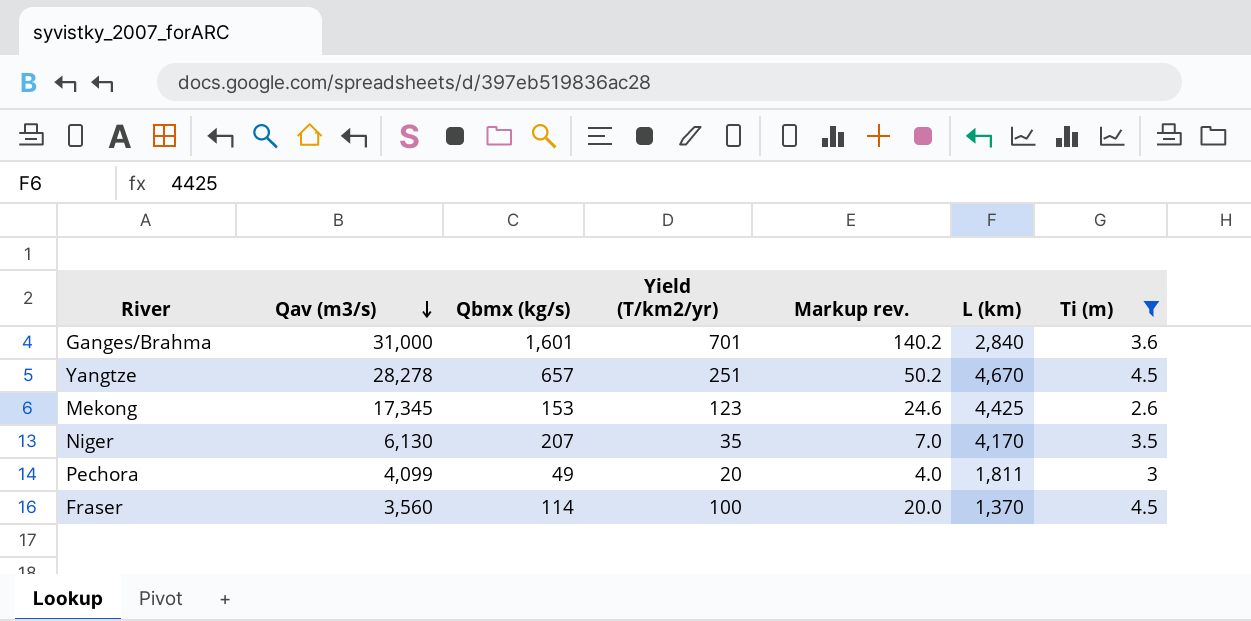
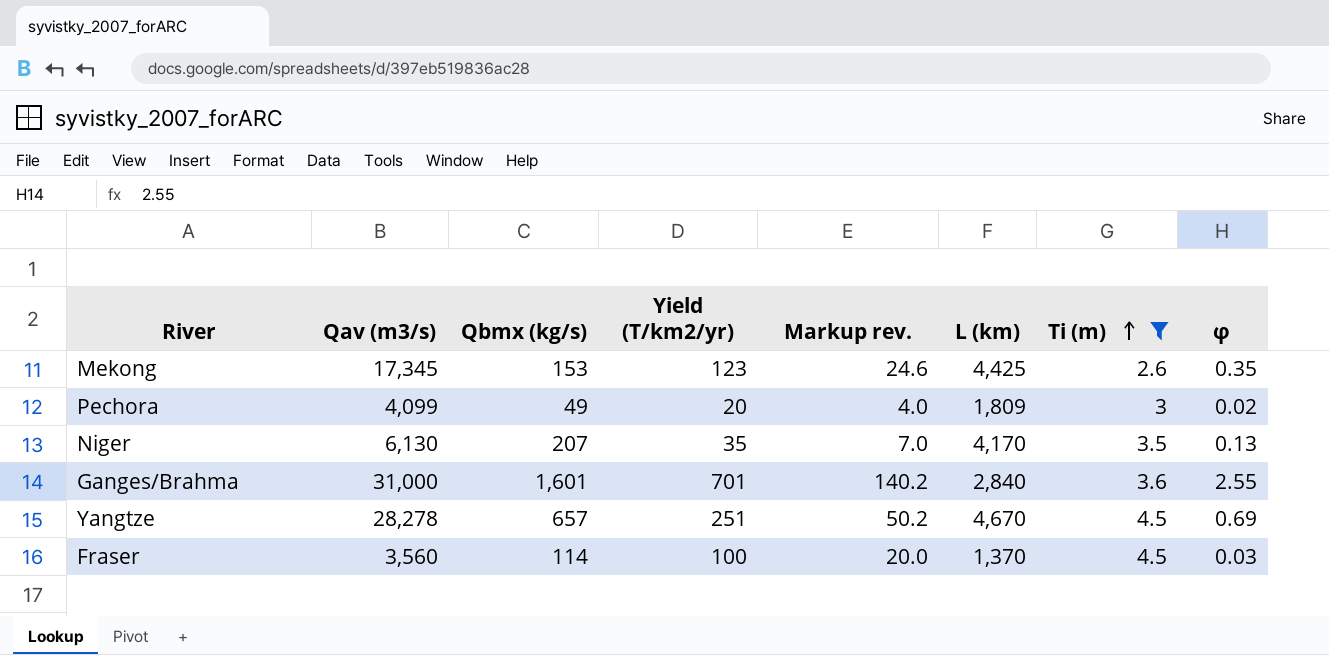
row order: Qav (m3/s) descending -> Ti (m) ascending
column φ | position: none -> 8
Pechora | L (km): 1,811 -> 1,809

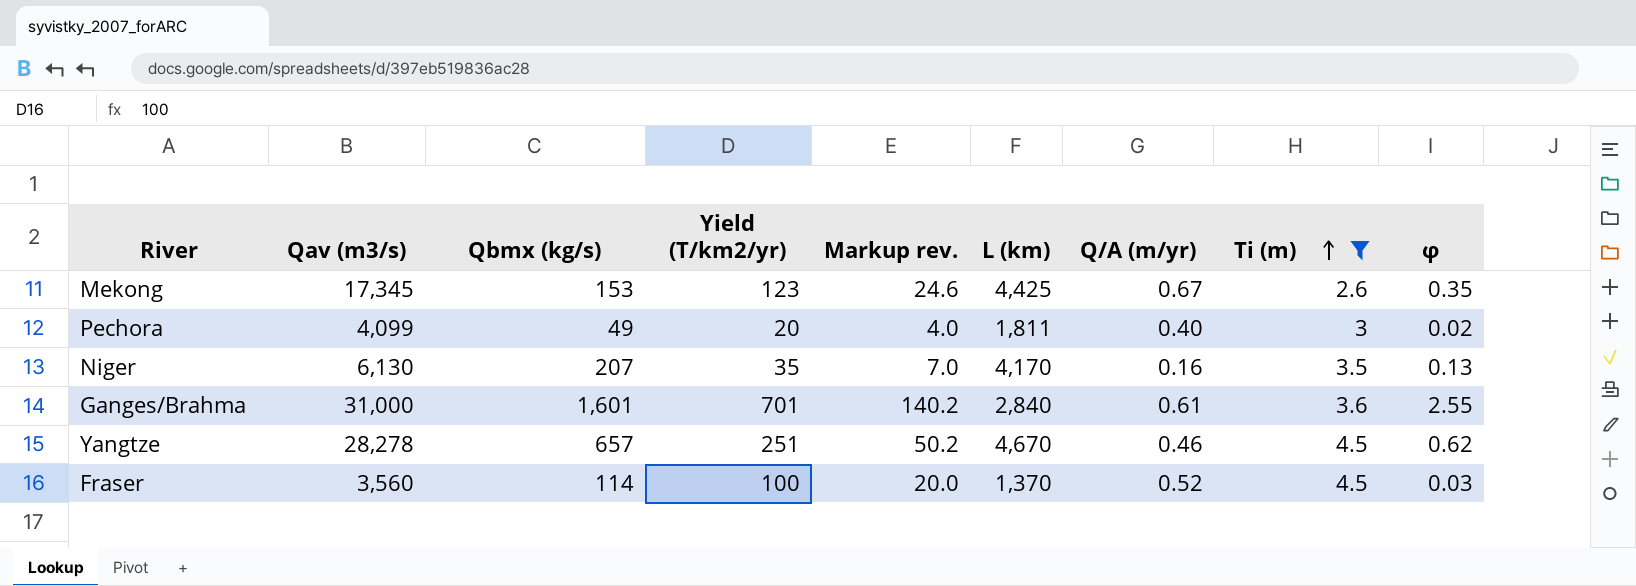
column Q/A (m/yr) | position: none -> 7
Pechora | L (km): 1,809 -> 1,811
Yangtze | φ: 0.69 -> 0.62

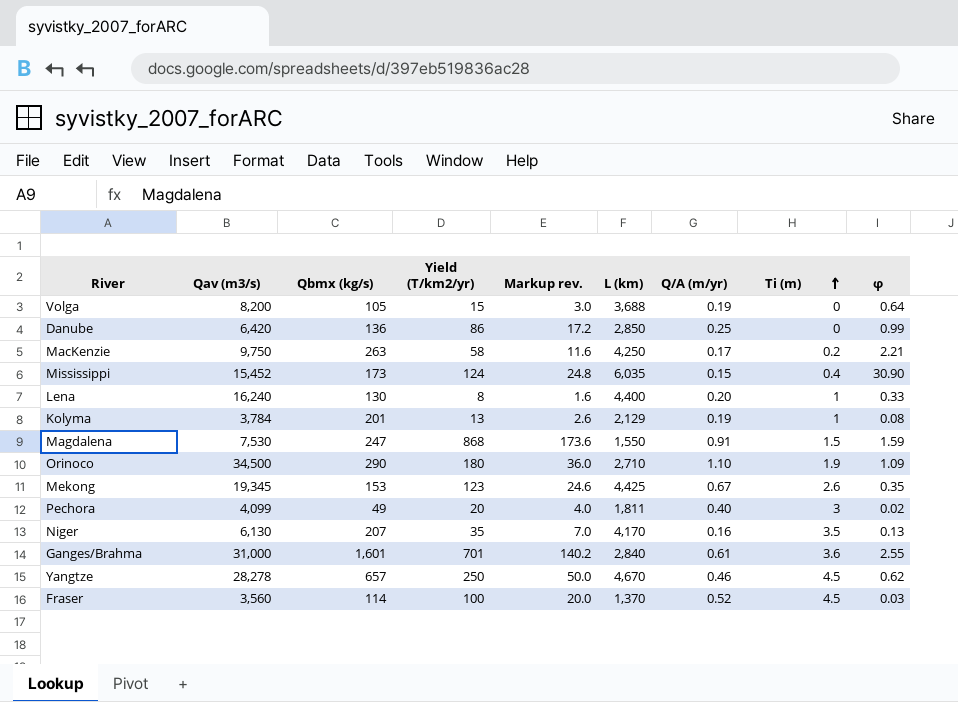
filter: Ti (m) >= 2.6 -> none
Mekong | Qav (m3/s): 17,345 -> 19,345
Yangtze | Yield (T/km2/yr): 251 -> 250
Yangtze | Markup rev.: 50.2 -> 50.0

